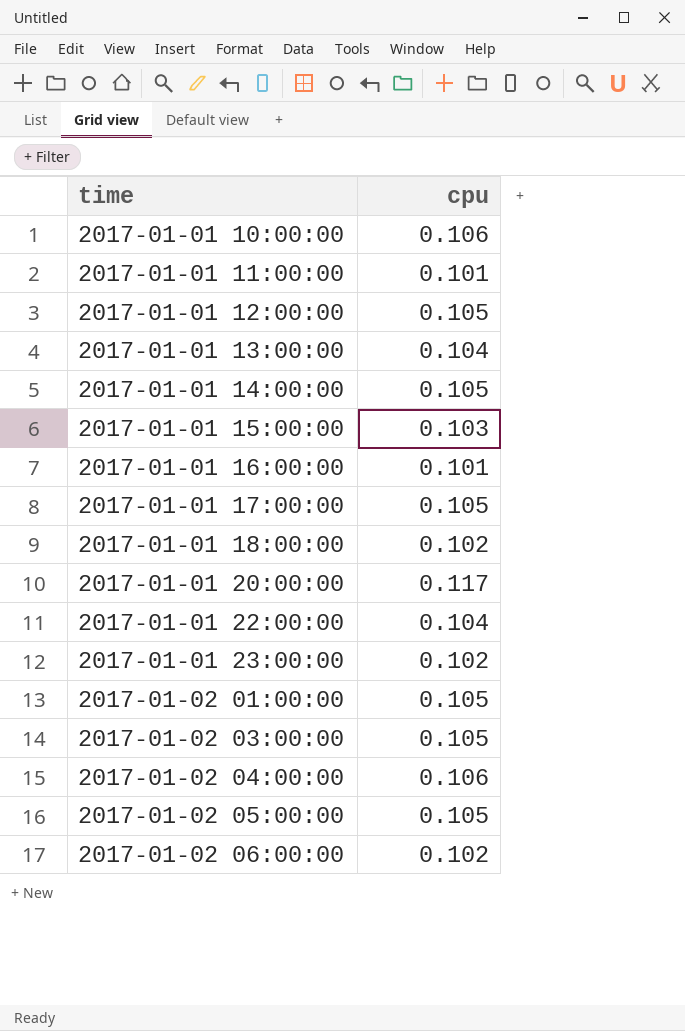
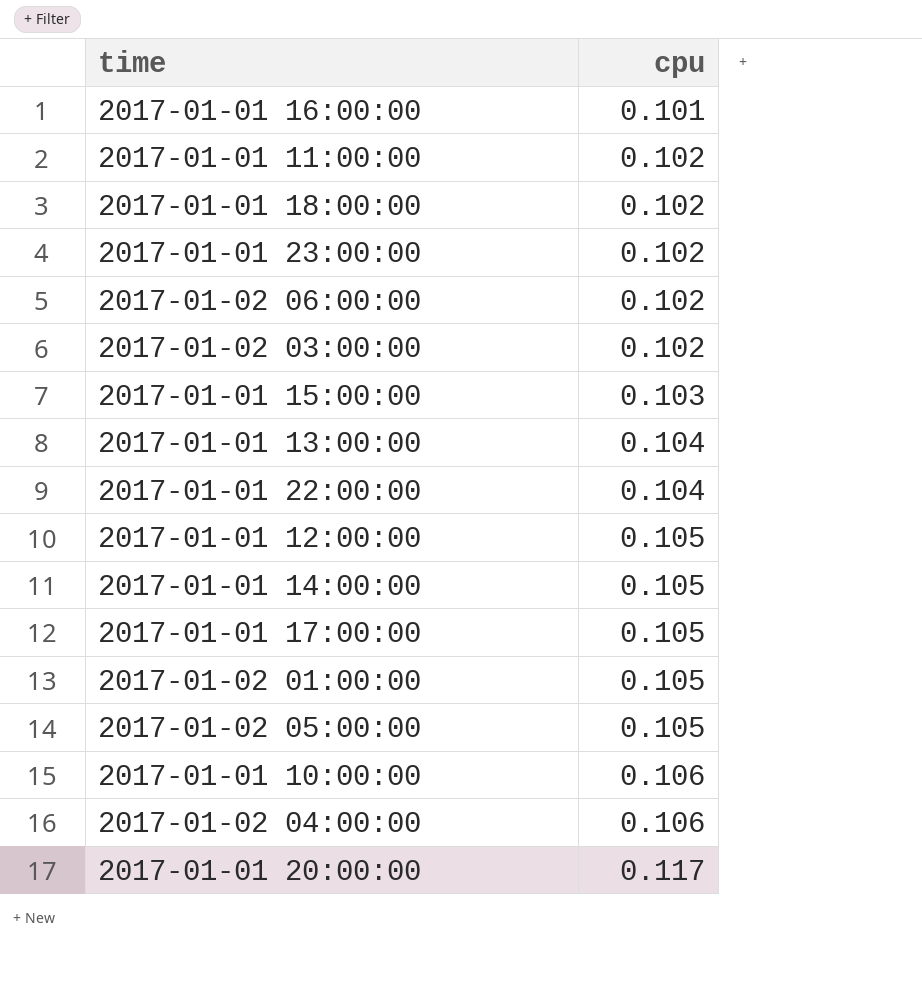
row order: time ascending -> cpu ascending
2017-01-01 11:00:00 | cpu: 0.101 -> 0.102
2017-01-02 03:00:00 | cpu: 0.105 -> 0.102

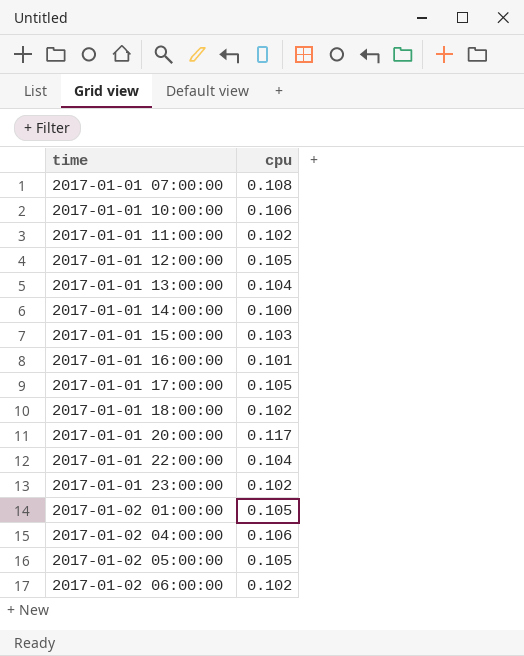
row order: cpu ascending -> time ascending
row 2017-01-02 03:00:00: 0.102 -> none
row 2017-01-01 07:00:00: none -> 0.108
2017-01-01 14:00:00 | cpu: 0.105 -> 0.100

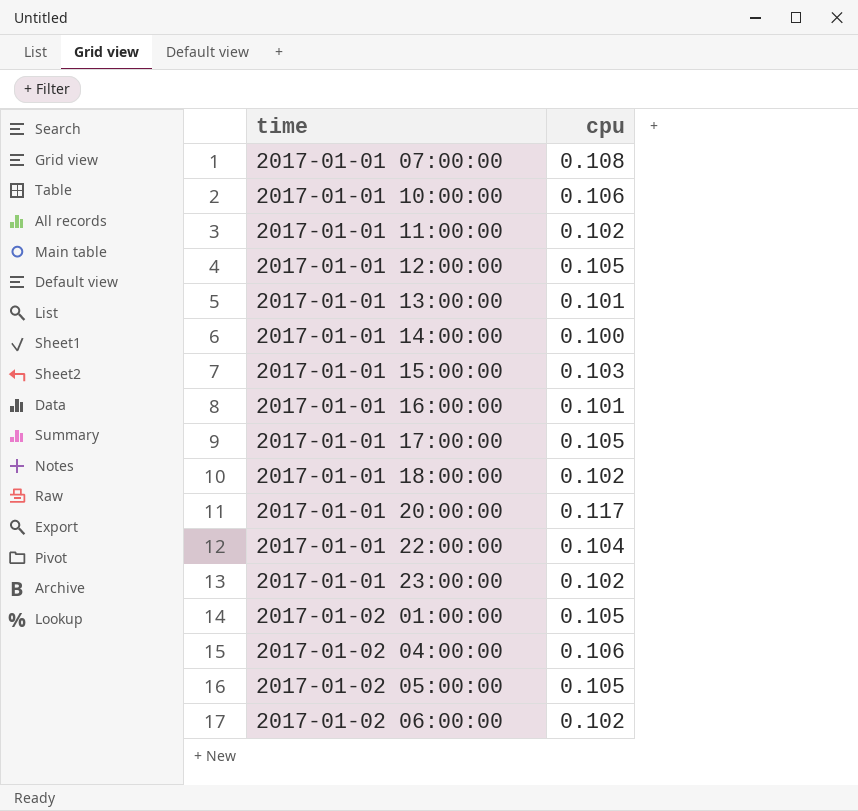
2017-01-01 13:00:00 | cpu: 0.104 -> 0.101

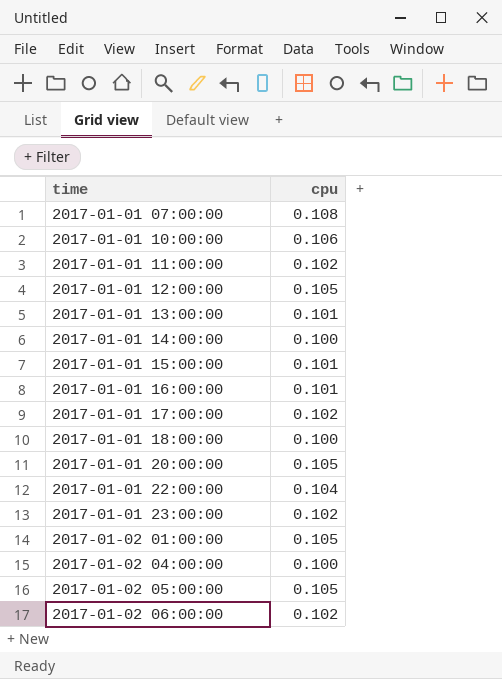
2017-01-01 15:00:00 | cpu: 0.103 -> 0.101
2017-01-01 17:00:00 | cpu: 0.105 -> 0.102
2017-01-01 18:00:00 | cpu: 0.102 -> 0.100
2017-01-01 20:00:00 | cpu: 0.117 -> 0.105
2017-01-02 04:00:00 | cpu: 0.106 -> 0.100

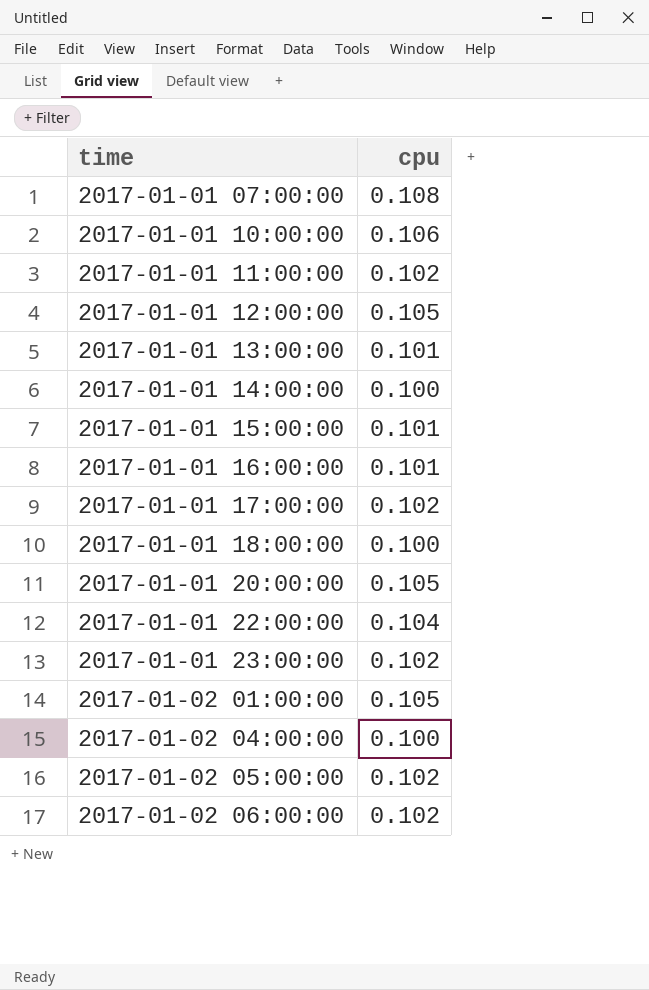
2017-01-02 05:00:00 | cpu: 0.105 -> 0.102

